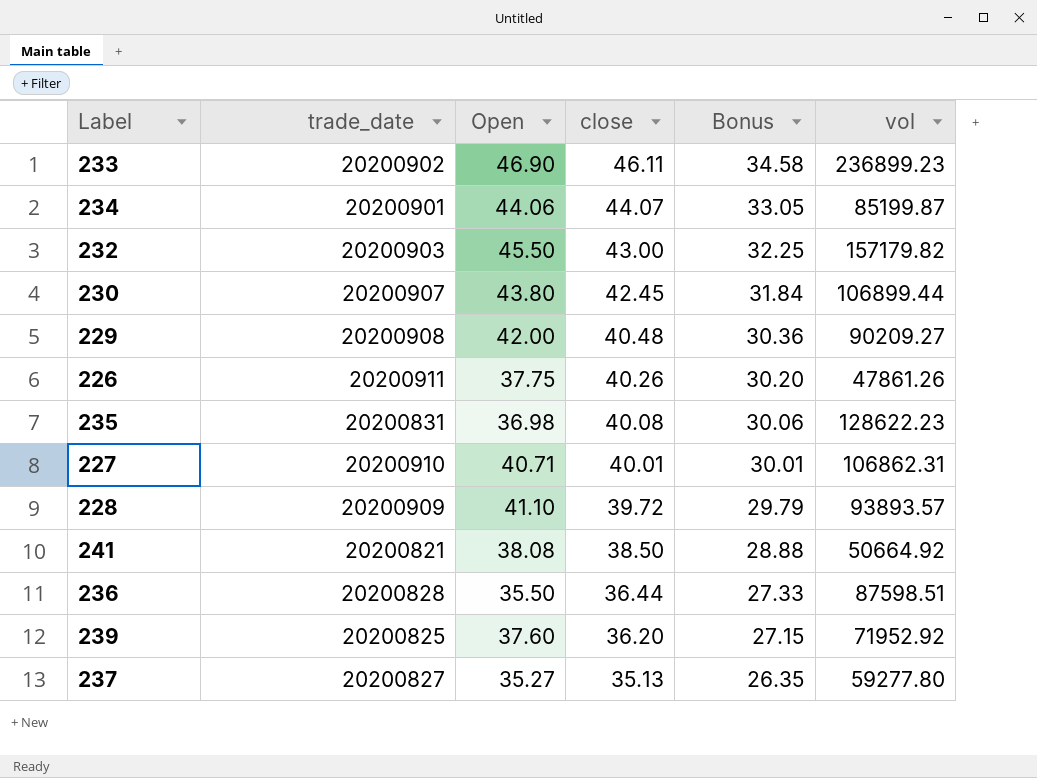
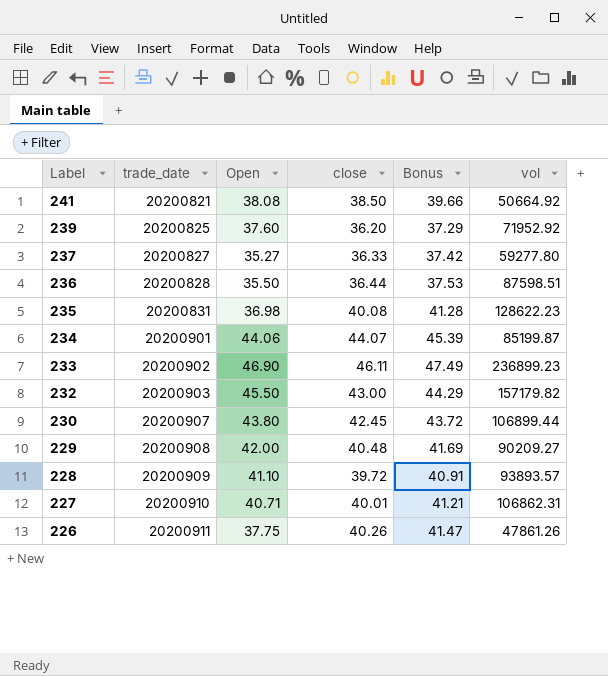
row order: close descending -> Label descending
column Bonus | formula: [close] * 0.75 -> [close] * 1.03
237 | close: 35.13 -> 36.33

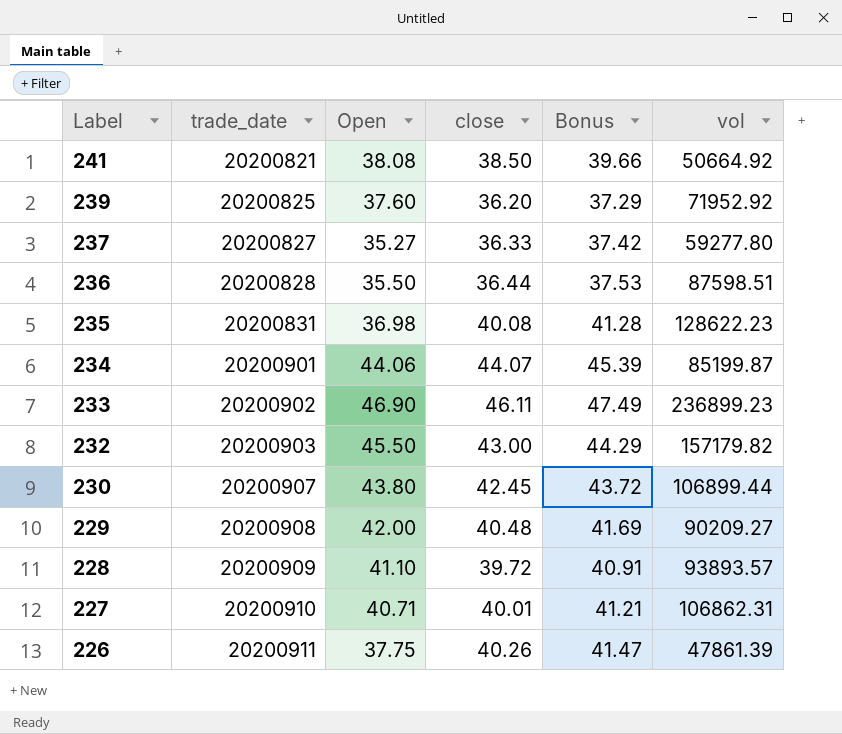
226 | vol: 47861.26 -> 47861.39

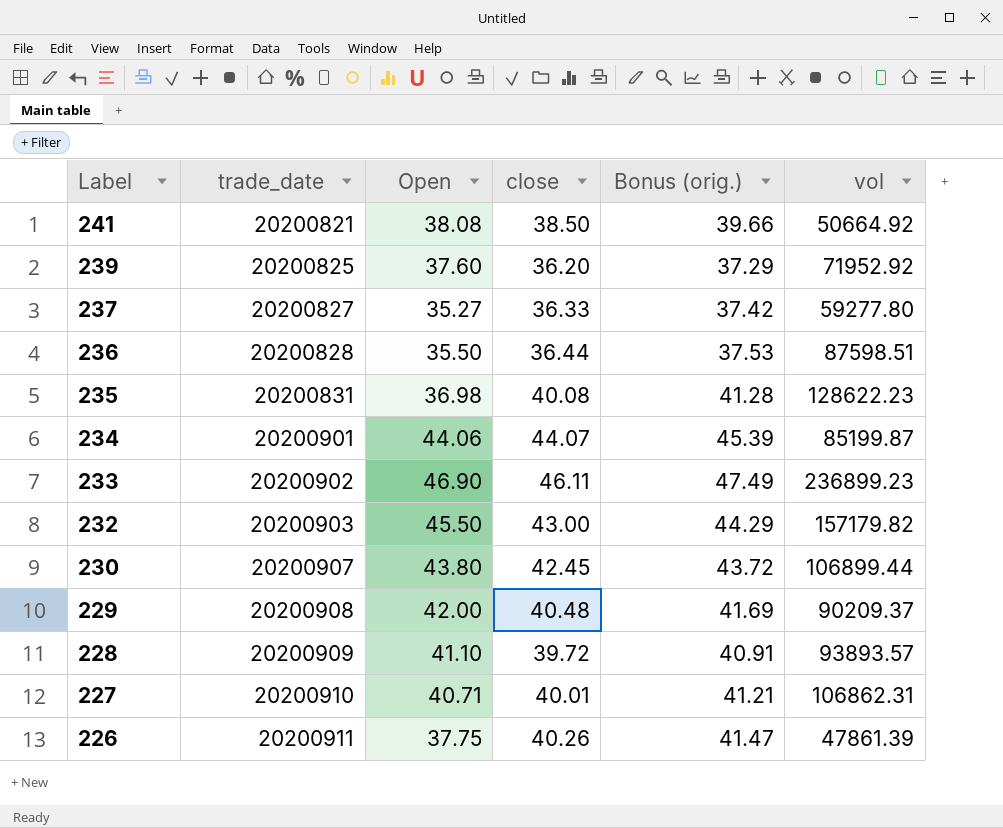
column name: Bonus -> Bonus (orig.)
229 | vol: 90209.27 -> 90209.37

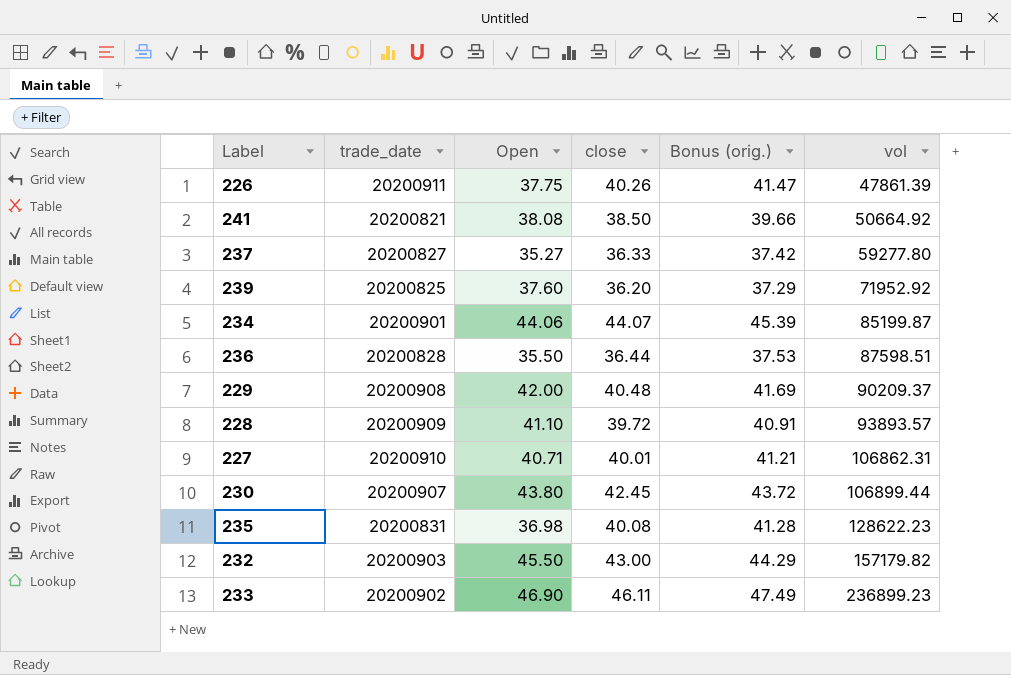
row order: Label descending -> vol ascending

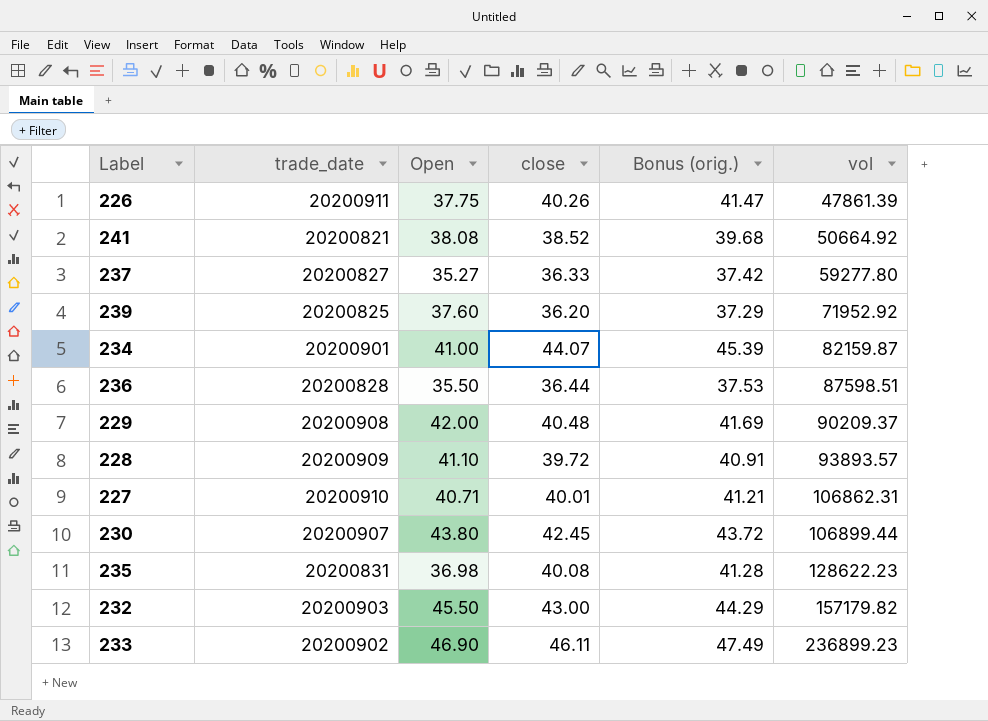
241 | close: 38.50 -> 38.52
241 | Bonus (orig.): 39.66 -> 39.68
234 | Open: 44.06 -> 41.00
234 | vol: 85199.87 -> 82159.87

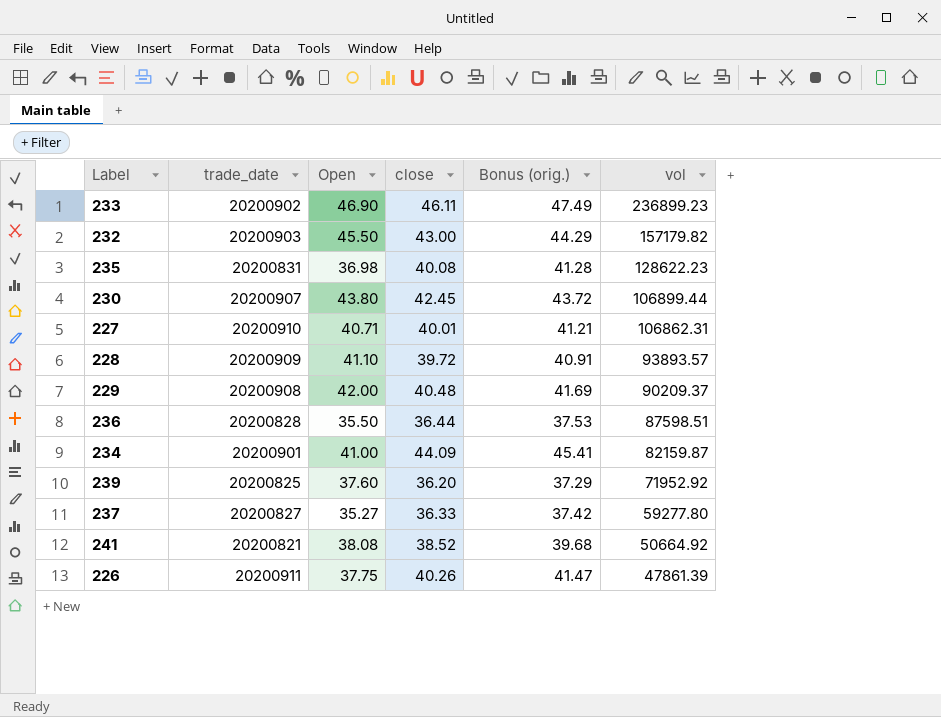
row order: vol ascending -> vol descending
234 | close: 44.07 -> 44.09
234 | Bonus (orig.): 45.39 -> 45.41

